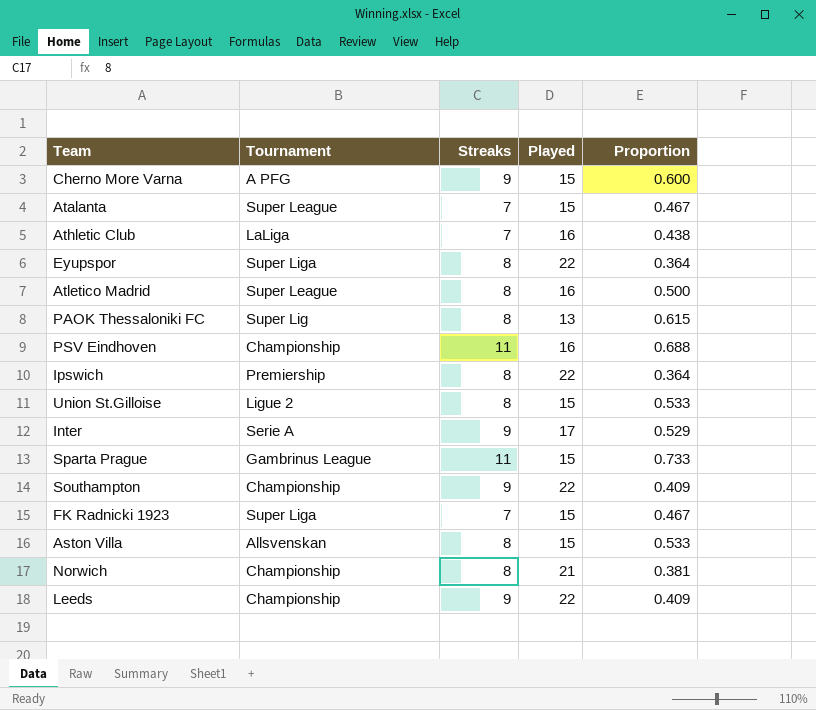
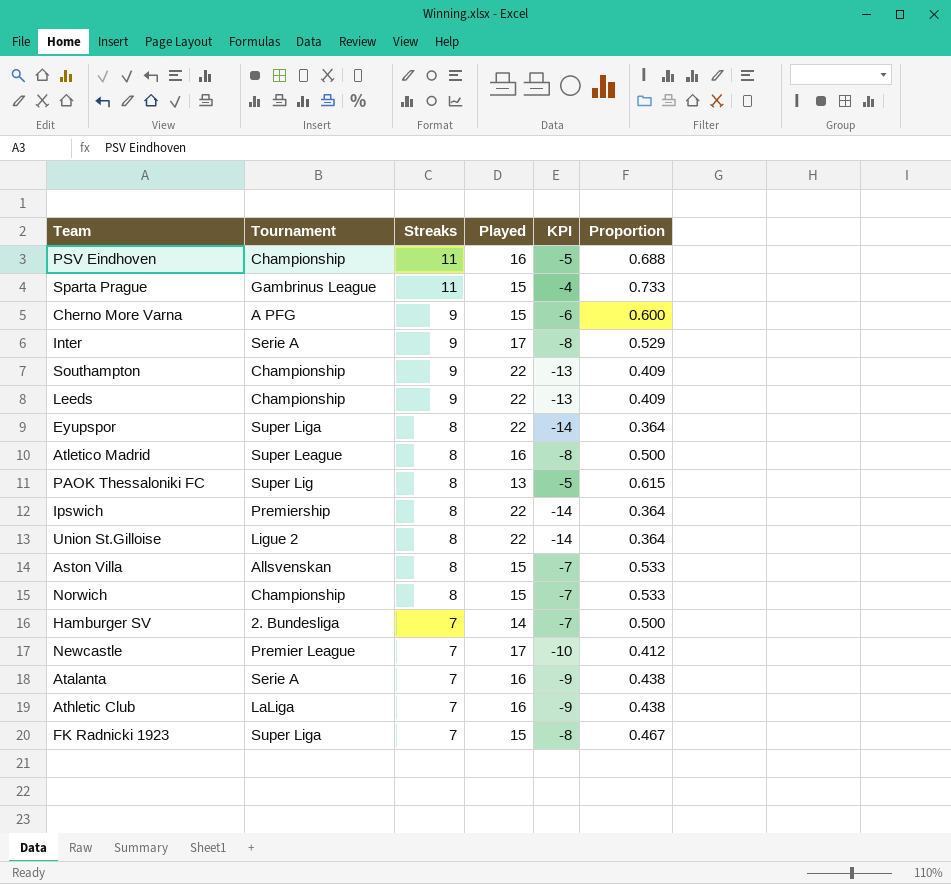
row order: none -> Streaks descending
column KPI | formula: none -> [Streaks] - [Played]
Union St.Gilloise | Played: 15 -> 22
Union St.Gilloise | Proportion: 0.533 -> 0.364
Norwich | Played: 21 -> 15
Norwich | Proportion: 0.381 -> 0.533
row Hamburger SV: none -> 2. Bundesliga | 7 | 14 | -7 | 0.500
row Newcastle: none -> Premier League | 7 | 17 | -10 | 0.412
Atalanta | Tournament: Super League -> Serie A
Atalanta | Played: 15 -> 16
Atalanta | Proportion: 0.467 -> 0.438

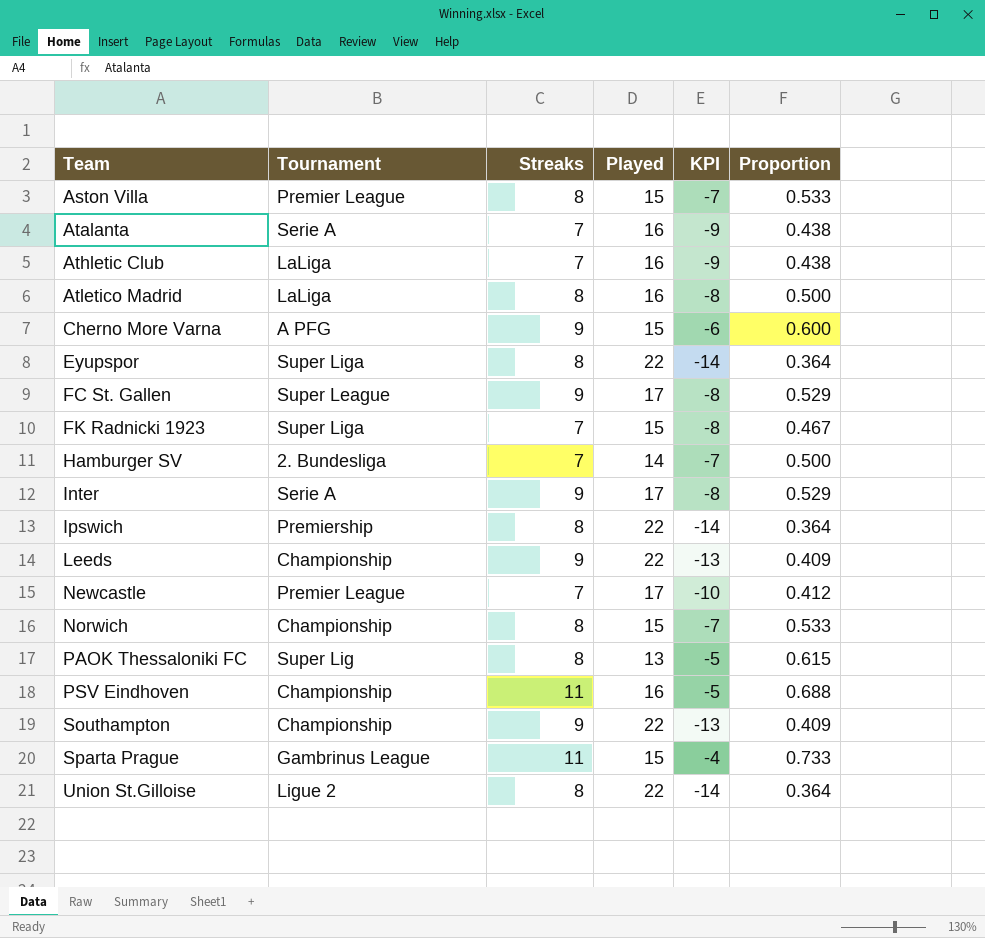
row order: Streaks descending -> Team ascending
Aston Villa | Tournament: Allsvenskan -> Premier League
Atletico Madrid | Tournament: Super League -> LaLiga
row FC St. Gallen: none -> Super League | 9 | 17 | -8 | 0.529

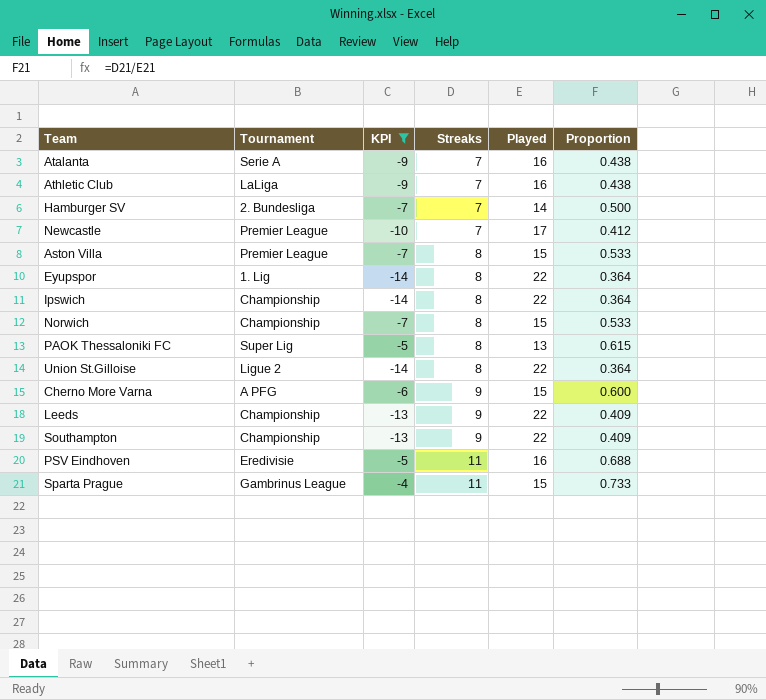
filter: none -> KPI != -8
row order: Team ascending -> Streaks ascending
column KPI | position: 5 -> 3
Eyupspor | Tournament: Super Liga -> 1. Lig
Ipswich | Tournament: Premiership -> Championship
PSV Eindhoven | Tournament: Championship -> Eredivisie

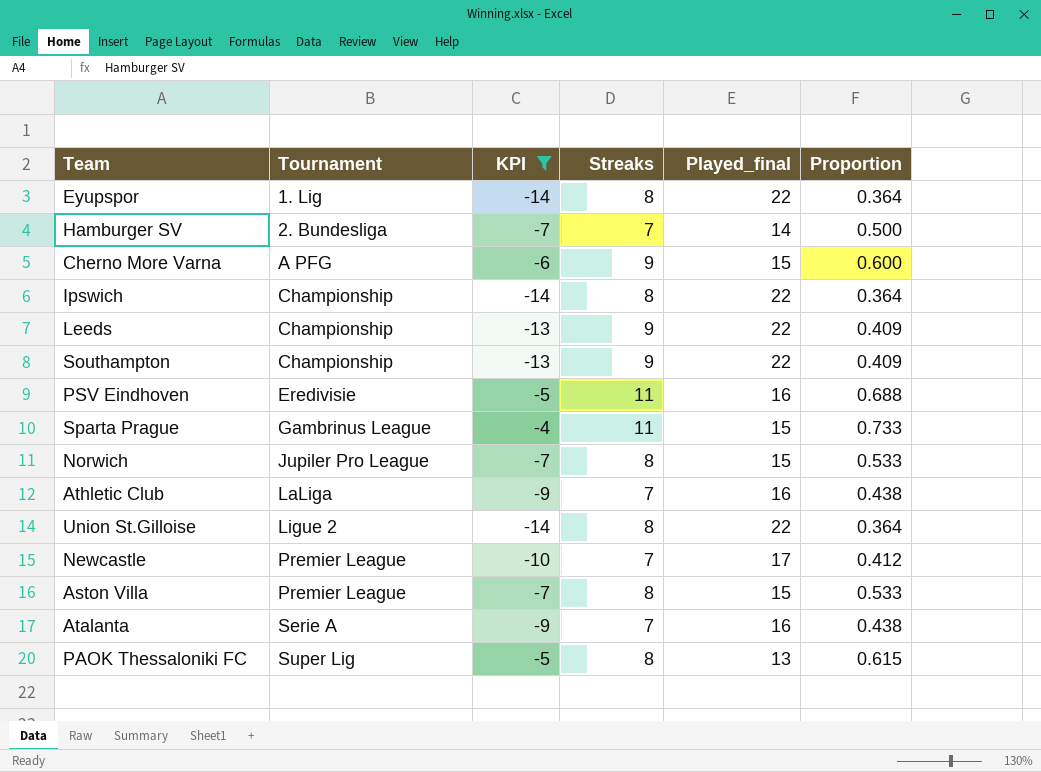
row order: Streaks ascending -> Tournament ascending
column name: Played -> Played_final
Norwich | Tournament: Championship -> Jupiler Pro League

